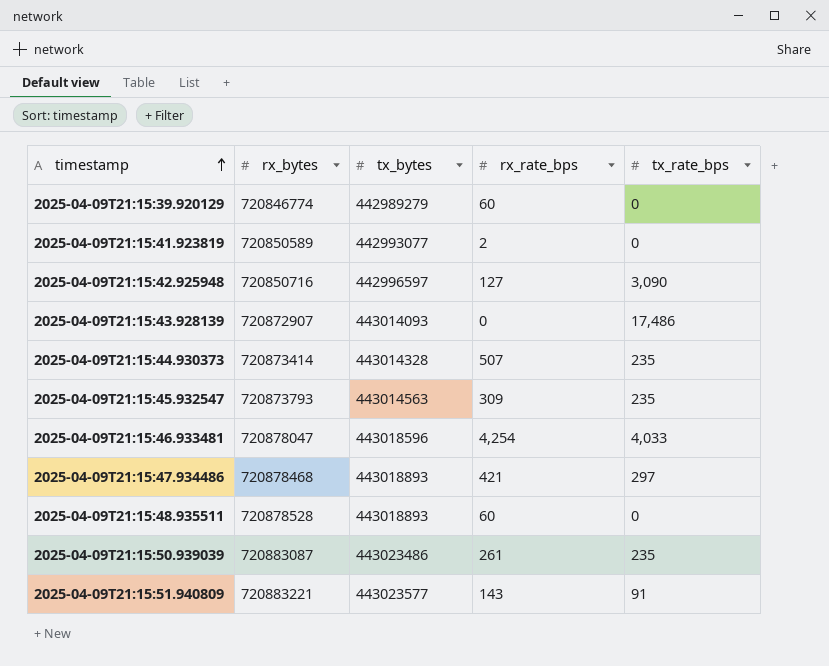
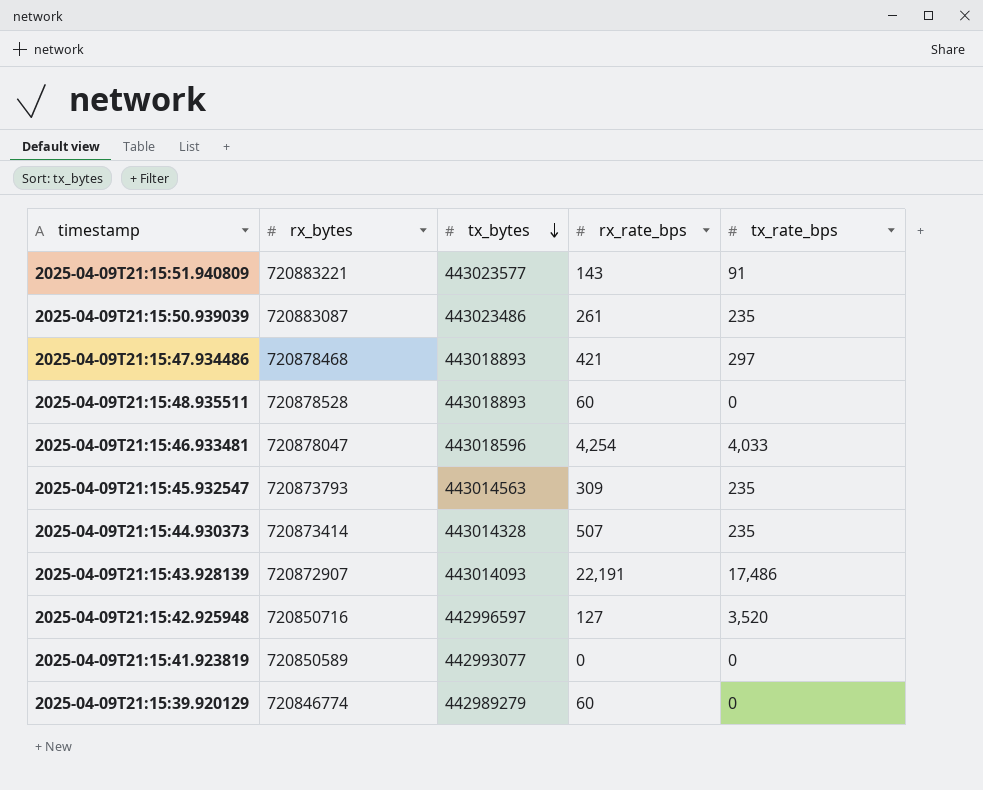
row order: timestamp ascending -> tx_bytes descending
2025-04-09T21:15:43.928139 | rx_rate_bps: 0 -> 22,191
2025-04-09T21:15:42.925948 | tx_rate_bps: 3,090 -> 3,520
2025-04-09T21:15:41.923819 | rx_rate_bps: 2 -> 0

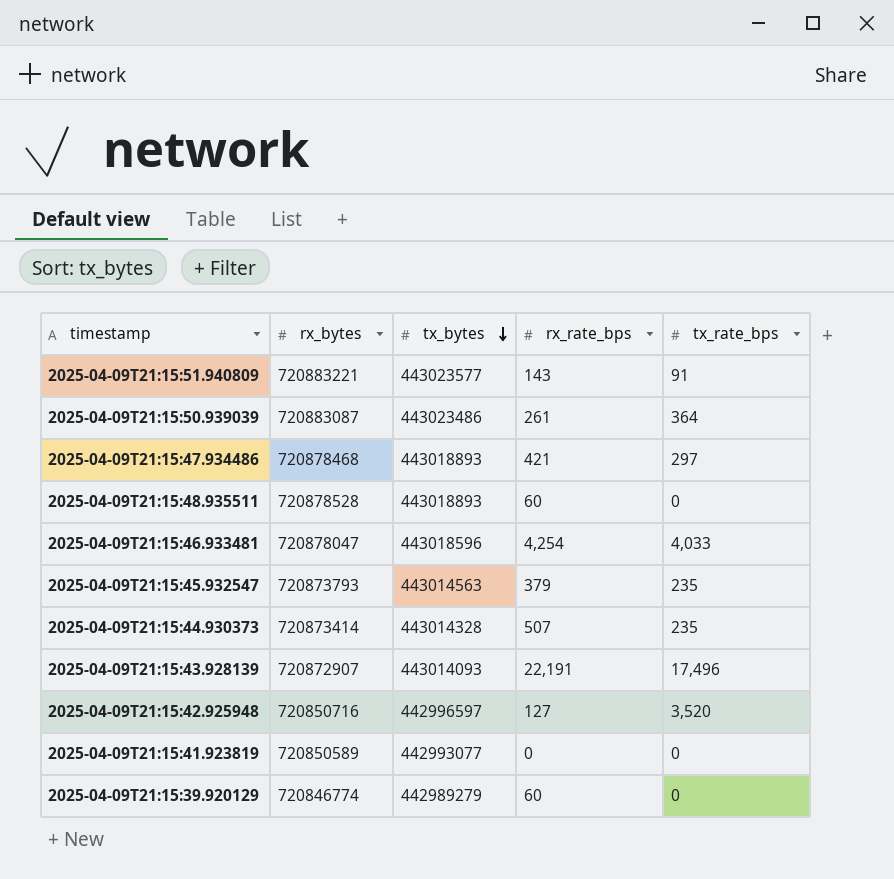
2025-04-09T21:15:50.939039 | tx_rate_bps: 235 -> 364
2025-04-09T21:15:45.932547 | rx_rate_bps: 309 -> 379
2025-04-09T21:15:43.928139 | tx_rate_bps: 17,486 -> 17,496

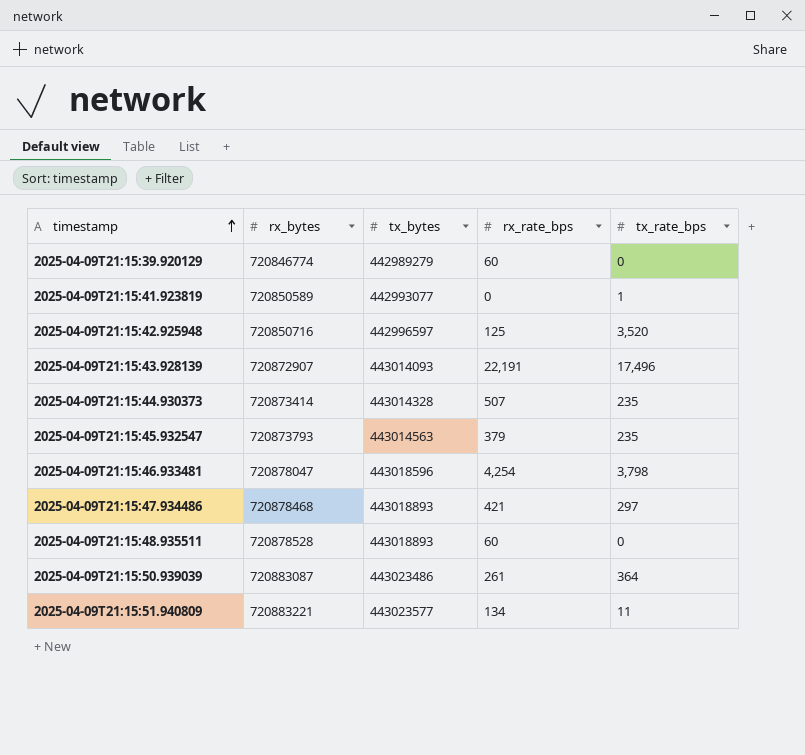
row order: tx_bytes descending -> timestamp ascending
2025-04-09T21:15:41.923819 | tx_rate_bps: 0 -> 1
2025-04-09T21:15:42.925948 | rx_rate_bps: 127 -> 125
2025-04-09T21:15:46.933481 | tx_rate_bps: 4,033 -> 3,798
2025-04-09T21:15:51.940809 | rx_rate_bps: 143 -> 134
2025-04-09T21:15:51.940809 | tx_rate_bps: 91 -> 11

